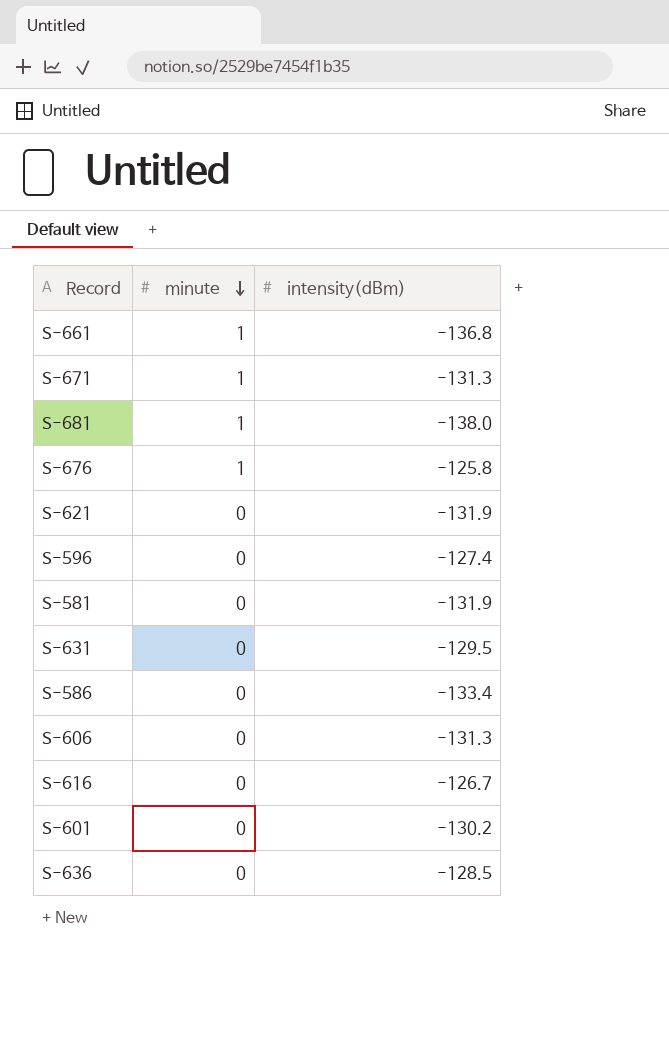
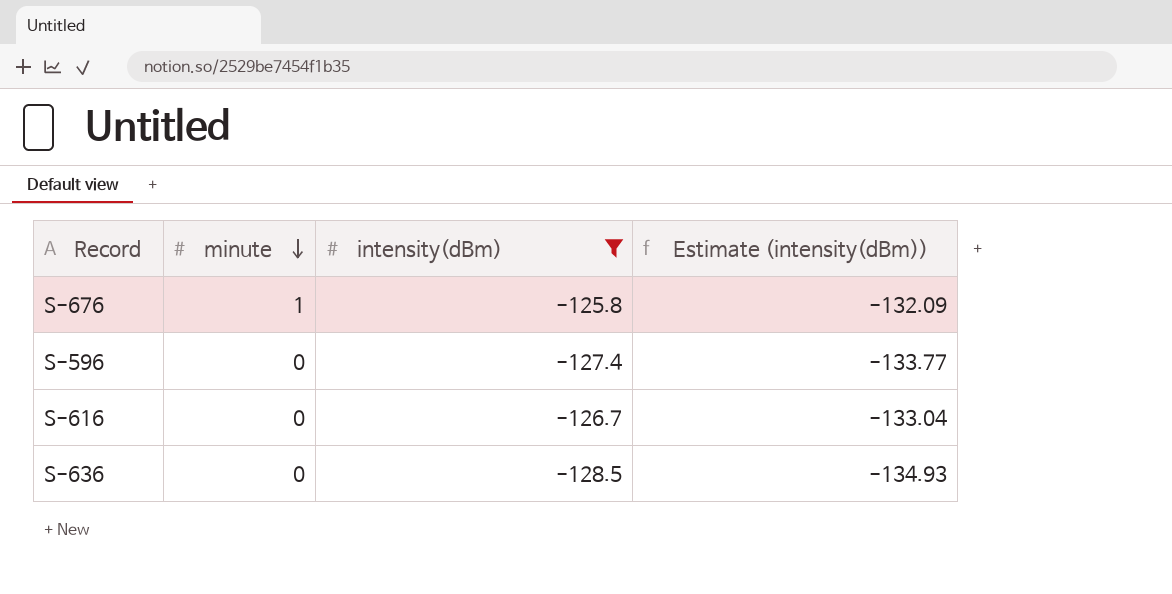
filter: none -> intensity(dBm) >= -128.5
column Estimate (intensity(dBm)) | formula: none -> [intensity(dBm)] * 1.05

